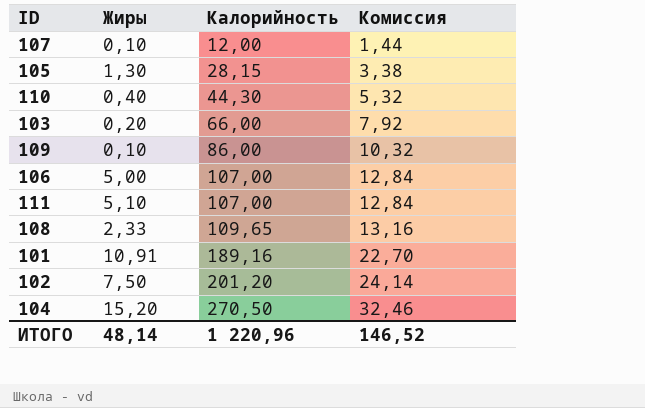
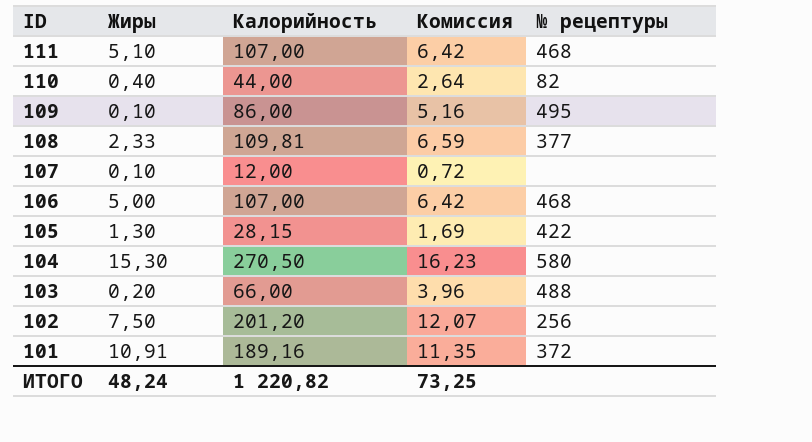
row order: Калорийность ascending -> ID descending
column Комиссия | formula: [Калорийность] * 0,12 -> [Калорийность] * 0,06
column № рецептуры | position: none -> 5
110 | Калорийность: 44,30 -> 44,00
108 | Калорийность: 109,65 -> 109,81
104 | Жиры: 15,20 -> 15,30
ИТОГО | Жиры: 48,14 -> 48,24
ИТОГО | Калорийность: 1 220,96 -> 1 220,82
ИТОГО | Комиссия: 146,52 -> 73,25

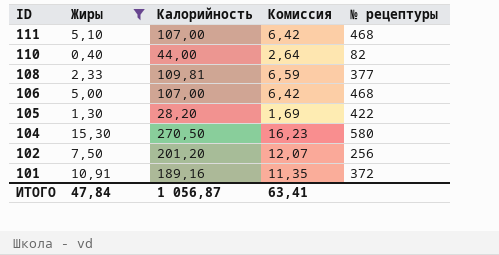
filter: none -> Жиры >= 0,40
105 | Калорийность: 28,15 -> 28,20
ИТОГО | Жиры: 48,24 -> 47,84
ИТОГО | Калорийность: 1 220,82 -> 1 056,87
ИТОГО | Комиссия: 73,25 -> 63,41

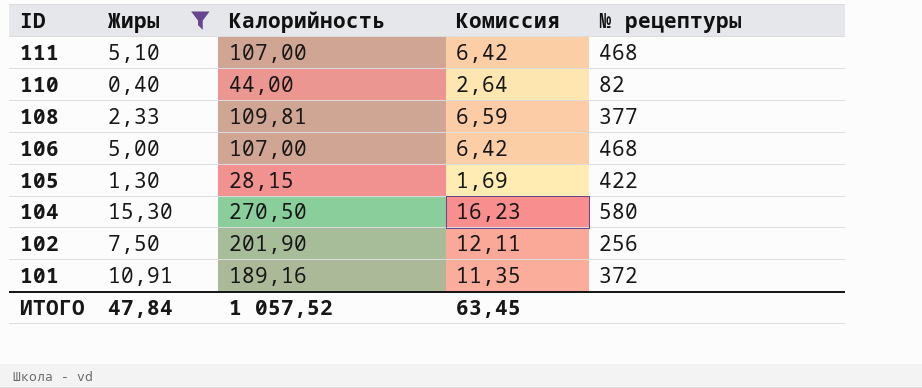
105 | Калорийность: 28,20 -> 28,15
102 | Калорийность: 201,20 -> 201,90
102 | Комиссия: 12,07 -> 12,11
ИТОГО | Калорийность: 1 056,87 -> 1 057,52
ИТОГО | Комиссия: 63,41 -> 63,45

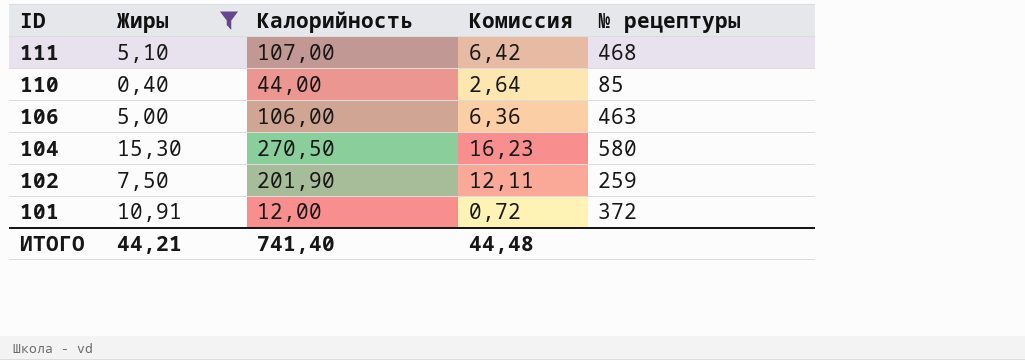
row 108: 2,33 | 109,81 | 6,59 | 377 -> none
row 105: 1,30 | 28,15 | 1,69 | 422 -> none
110 | № рецептуры: 82 -> 85
106 | Калорийность: 107,00 -> 106,00
106 | Комиссия: 6,42 -> 6,36
106 | № рецептуры: 468 -> 463
102 | № рецептуры: 256 -> 259
101 | Калорийность: 189,16 -> 12,00
101 | Комиссия: 11,35 -> 0,72
ИТОГО | Жиры: 47,84 -> 44,21
ИТОГО | Калорийность: 1 057,52 -> 741,40
ИТОГО | Комиссия: 63,45 -> 44,48

